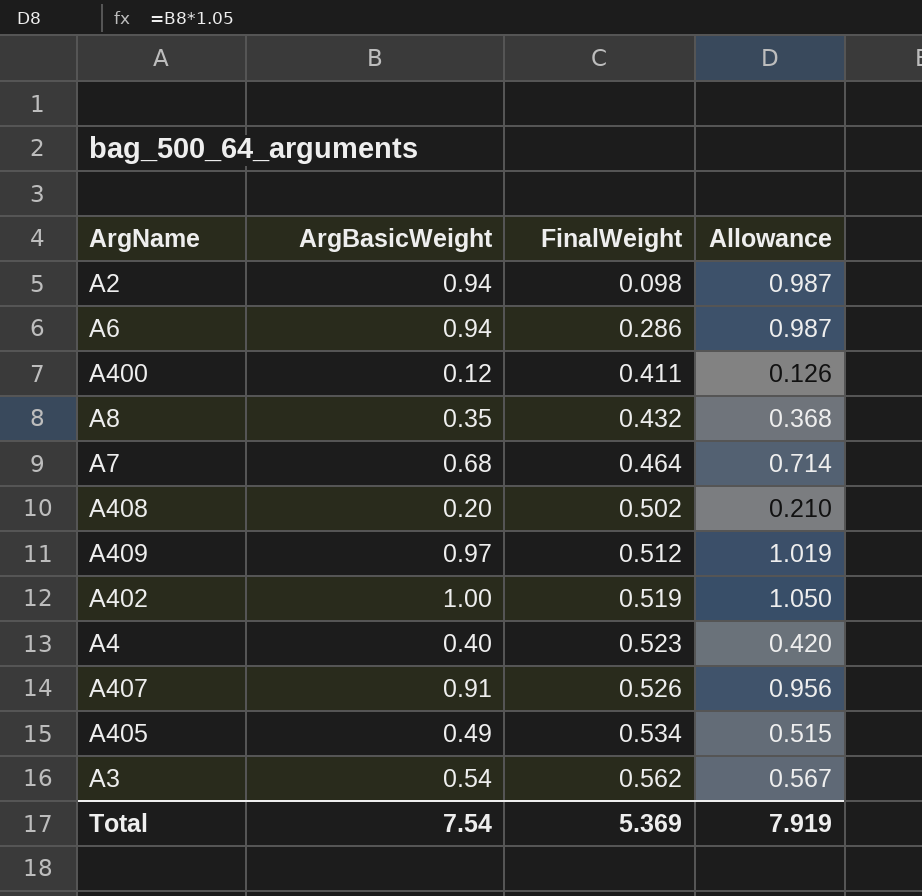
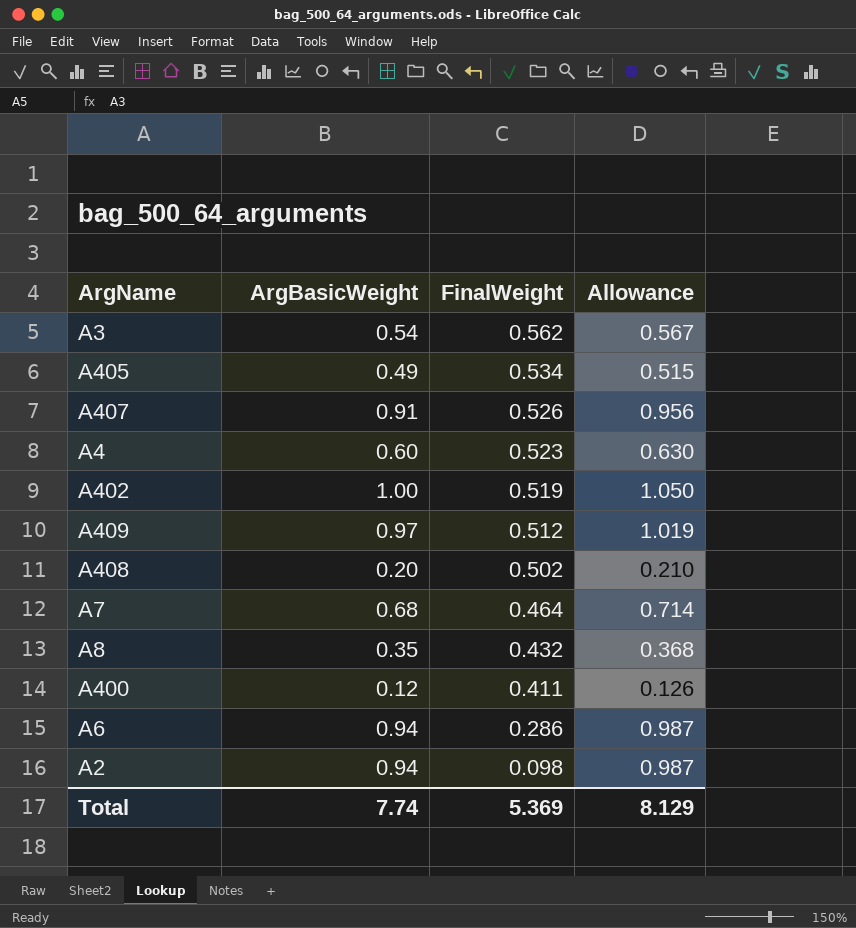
row order: FinalWeight ascending -> FinalWeight descending
A4 | ArgBasicWeight: 0.40 -> 0.60
A4 | Allowance: 0.420 -> 0.630
Total | ArgBasicWeight: 7.54 -> 7.74
Total | Allowance: 7.919 -> 8.129

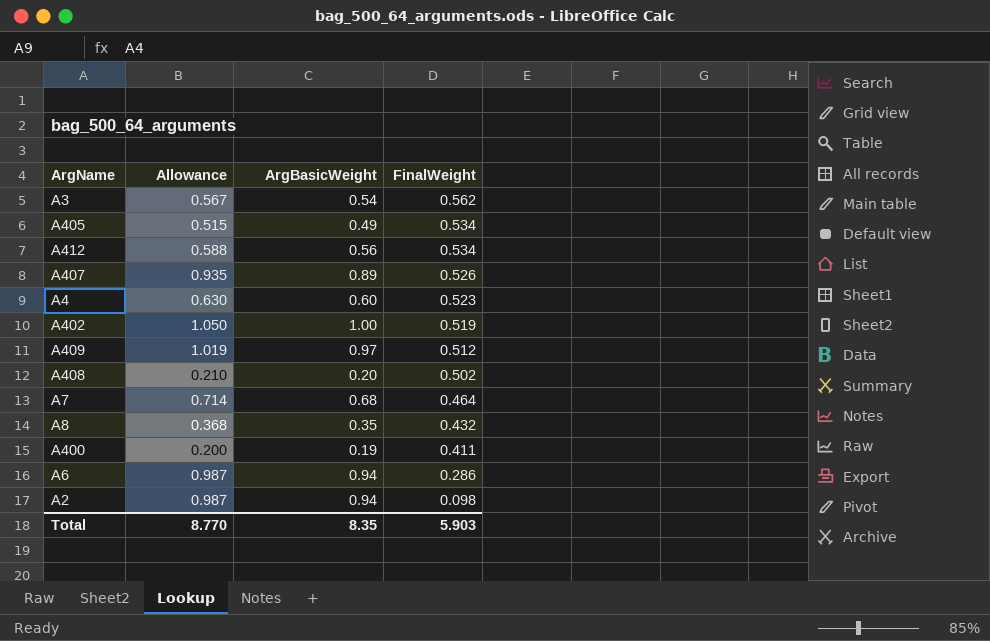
column Allowance | position: 4 -> 2
row A412: none -> 0.588 | 0.56 | 0.534
A407 | Allowance: 0.956 -> 0.935
A407 | ArgBasicWeight: 0.91 -> 0.89
A400 | Allowance: 0.126 -> 0.200
A400 | ArgBasicWeight: 0.12 -> 0.19
Total | Allowance: 8.129 -> 8.770
Total | ArgBasicWeight: 7.74 -> 8.35
Total | FinalWeight: 5.369 -> 5.903

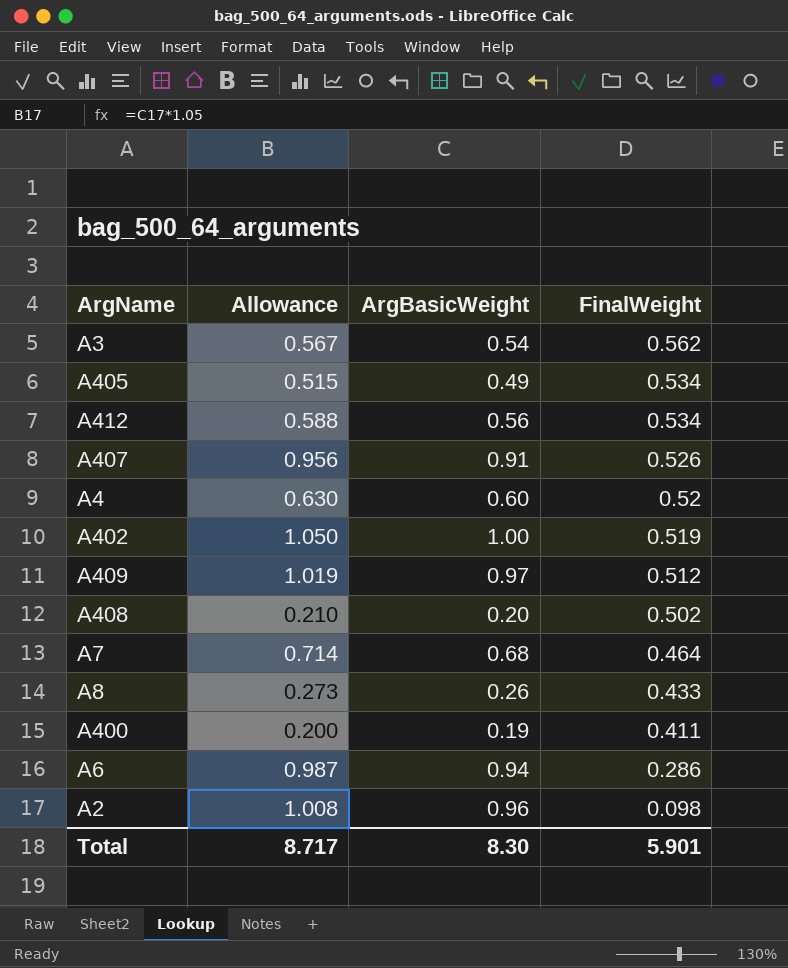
A407 | Allowance: 0.935 -> 0.956
A407 | ArgBasicWeight: 0.89 -> 0.91
A4 | FinalWeight: 0.523 -> 0.52
A8 | Allowance: 0.368 -> 0.273
A8 | ArgBasicWeight: 0.35 -> 0.26
A8 | FinalWeight: 0.432 -> 0.433
A2 | Allowance: 0.987 -> 1.008
A2 | ArgBasicWeight: 0.94 -> 0.96
Total | Allowance: 8.770 -> 8.717
Total | ArgBasicWeight: 8.35 -> 8.30
Total | FinalWeight: 5.903 -> 5.901

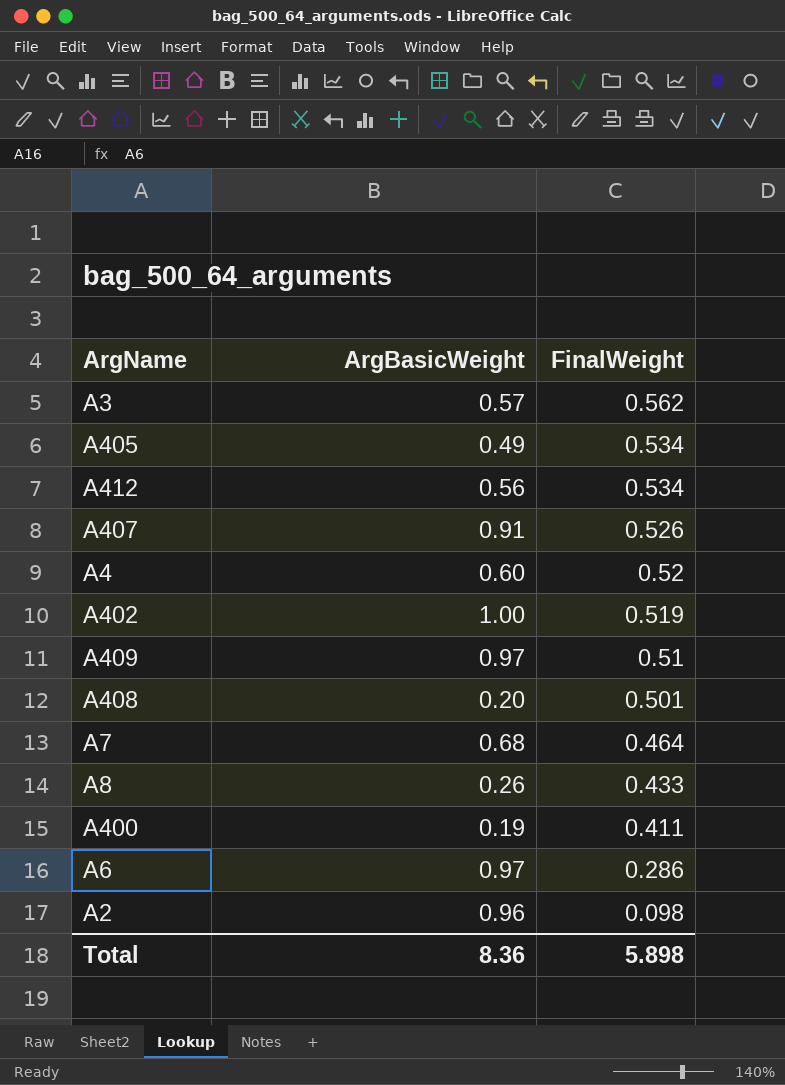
column Allowance | formula: [ArgBasicWeight] * 1.05 -> none
A3 | ArgBasicWeight: 0.54 -> 0.57
A409 | FinalWeight: 0.512 -> 0.51
A408 | FinalWeight: 0.502 -> 0.501
A6 | ArgBasicWeight: 0.94 -> 0.97
Total | ArgBasicWeight: 8.30 -> 8.36
Total | FinalWeight: 5.901 -> 5.898

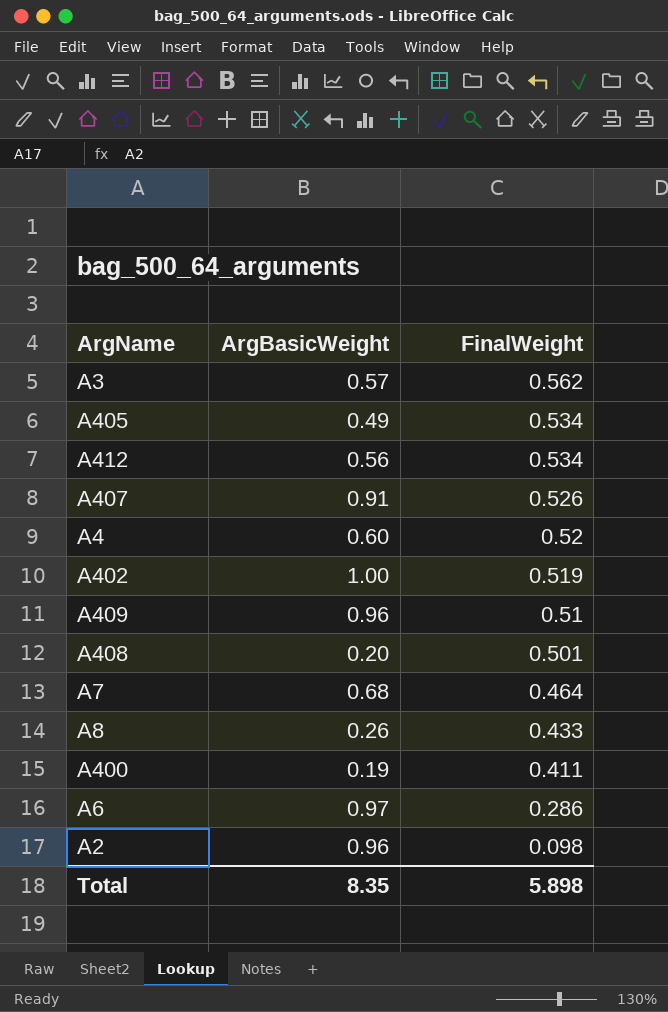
A409 | ArgBasicWeight: 0.97 -> 0.96
Total | ArgBasicWeight: 8.36 -> 8.35

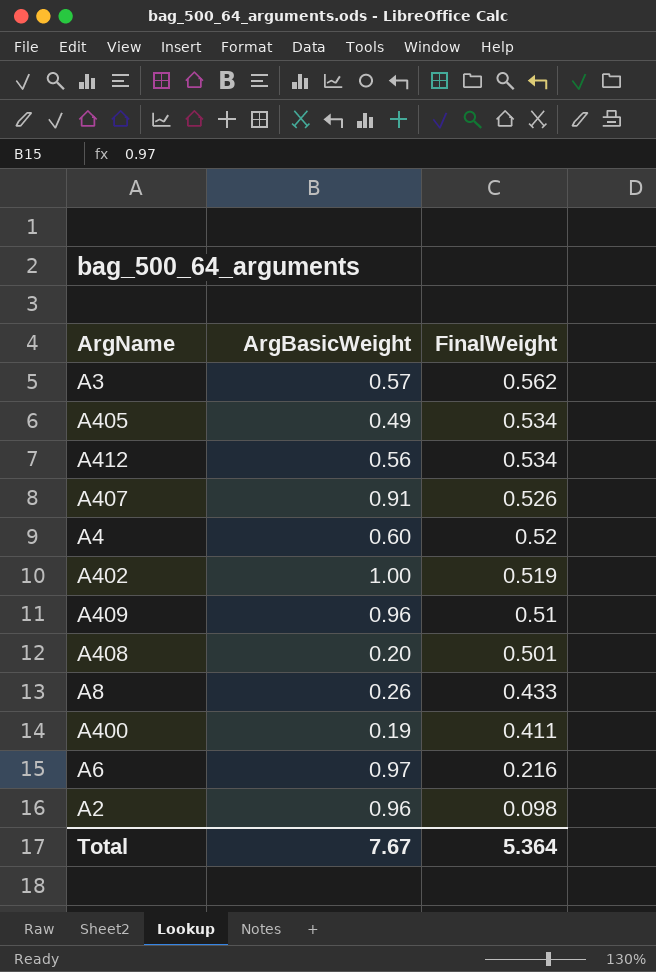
row A7: 0.68 | 0.464 -> none
A6 | FinalWeight: 0.286 -> 0.216
Total | ArgBasicWeight: 8.35 -> 7.67
Total | FinalWeight: 5.898 -> 5.364

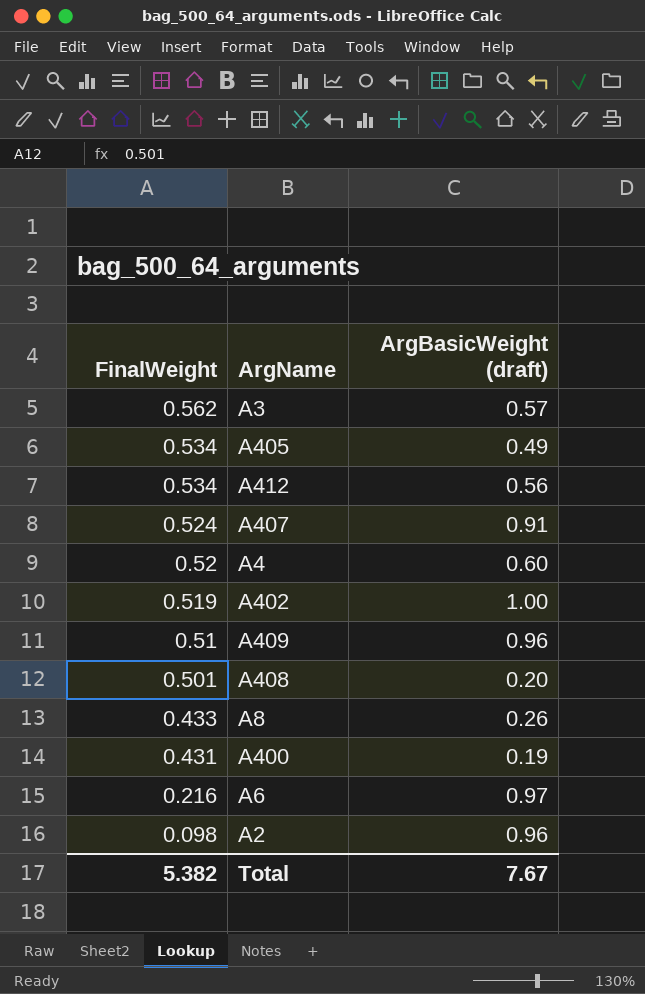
column FinalWeight | position: 3 -> 1
column name: ArgBasicWeight -> ArgBasicWeight (draft)
A407 | FinalWeight: 0.526 -> 0.524
A400 | FinalWeight: 0.411 -> 0.431
Total | FinalWeight: 5.364 -> 5.382

